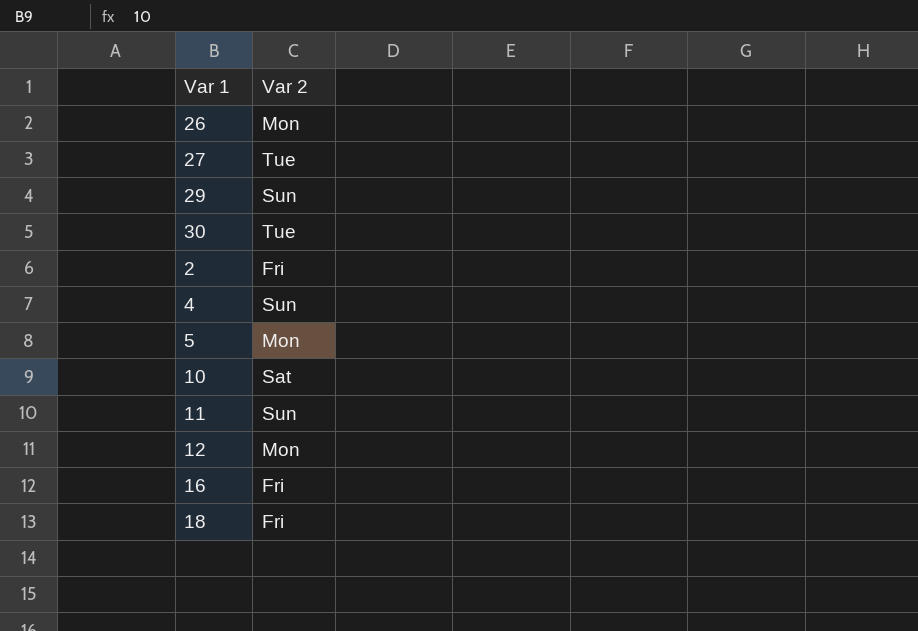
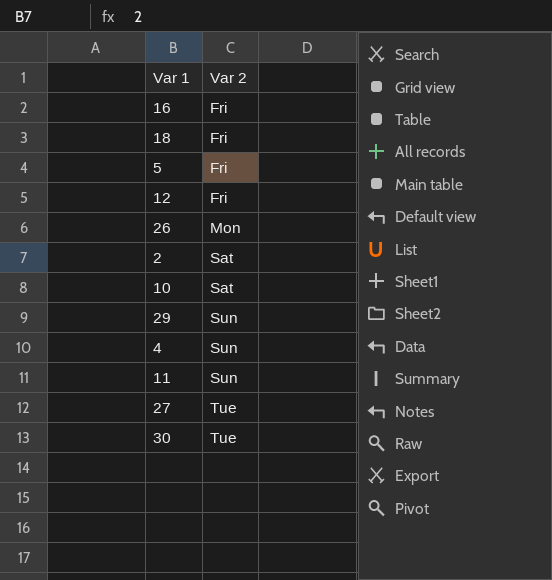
row order: none -> Var 2 ascending
5 | Var 2: Mon -> Fri
12 | Var 2: Mon -> Fri
2 | Var 2: Fri -> Sat

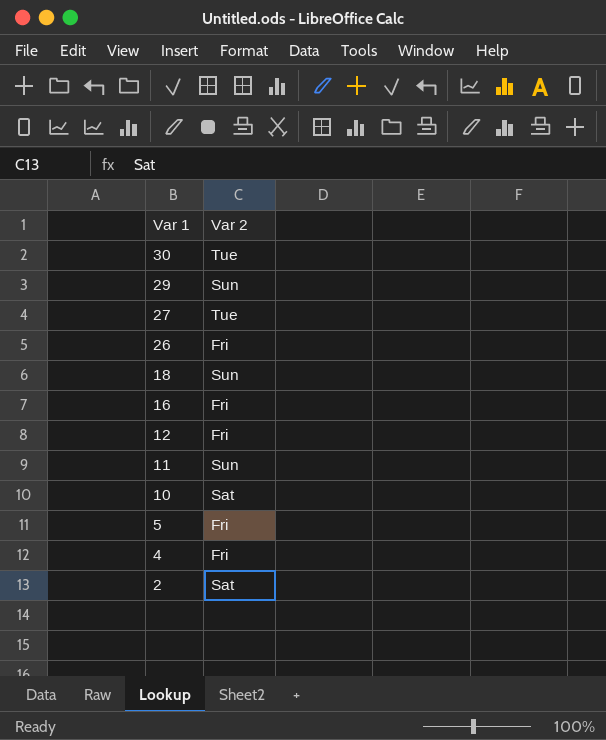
row order: Var 2 ascending -> Var 1 descending
26 | Var 2: Mon -> Fri
18 | Var 2: Fri -> Sun
4 | Var 2: Sun -> Fri

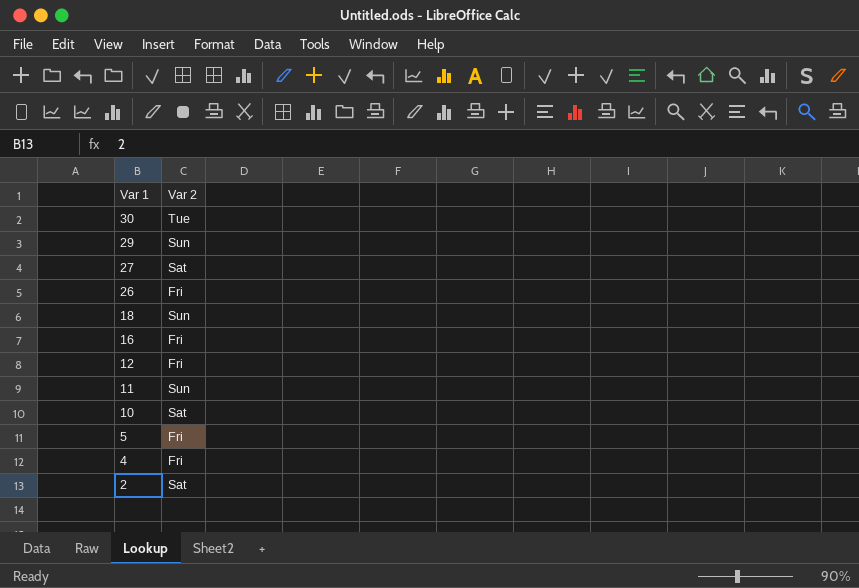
27 | Var 2: Tue -> Sat

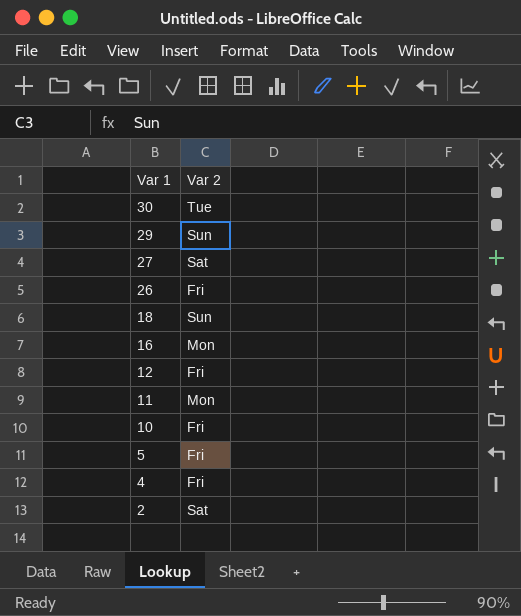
16 | Var 2: Fri -> Mon
11 | Var 2: Sun -> Mon
10 | Var 2: Sat -> Fri

